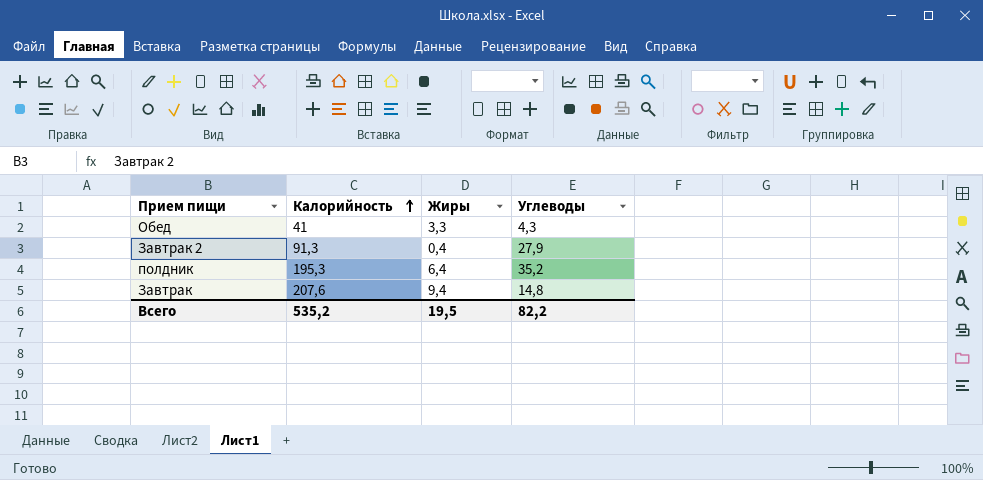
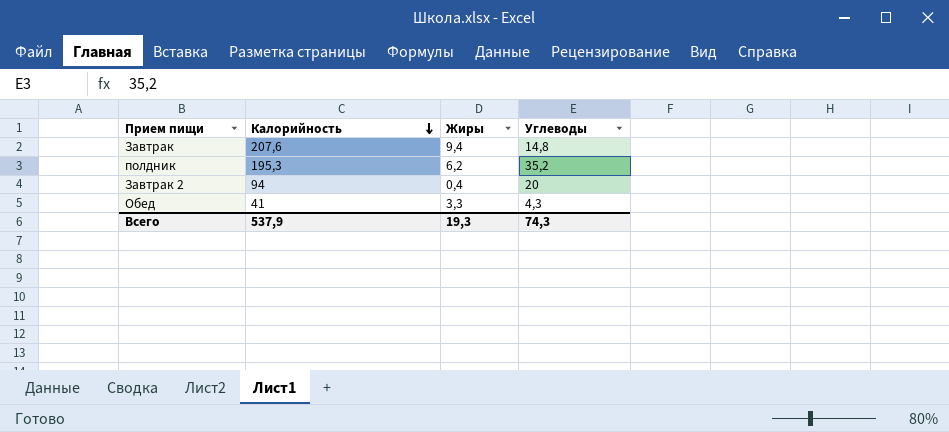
row order: Калорийность ascending -> Калорийность descending
полдник | Жиры: 6,4 -> 6,2
Завтрак 2 | Калорийность: 91,3 -> 94
Завтрак 2 | Углеводы: 27,9 -> 20
Всего | Калорийность: 535,2 -> 537,9
Всего | Жиры: 19,5 -> 19,3
Всего | Углеводы: 82,2 -> 74,3

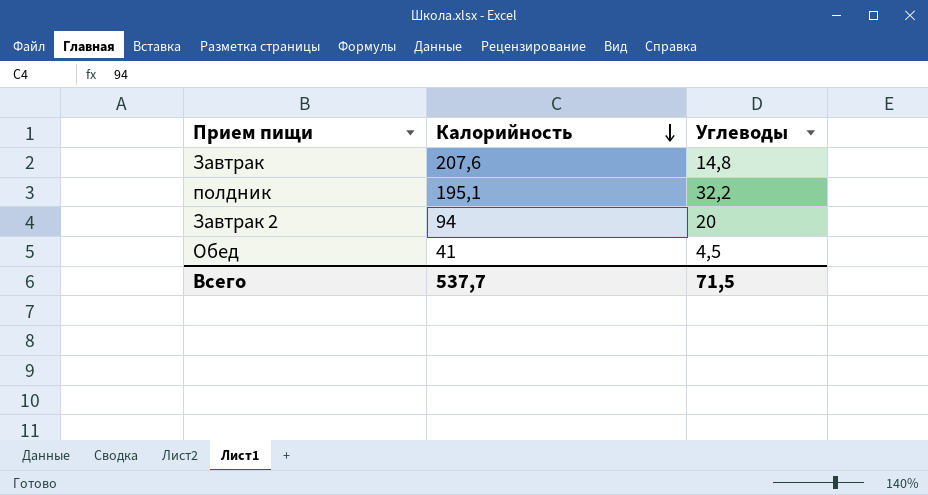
column Жиры | position: 3 -> none
полдник | Калорийность: 195,3 -> 195,1
полдник | Углеводы: 35,2 -> 32,2
Обед | Углеводы: 4,3 -> 4,5
Всего | Калорийность: 537,9 -> 537,7
Всего | Углеводы: 74,3 -> 71,5

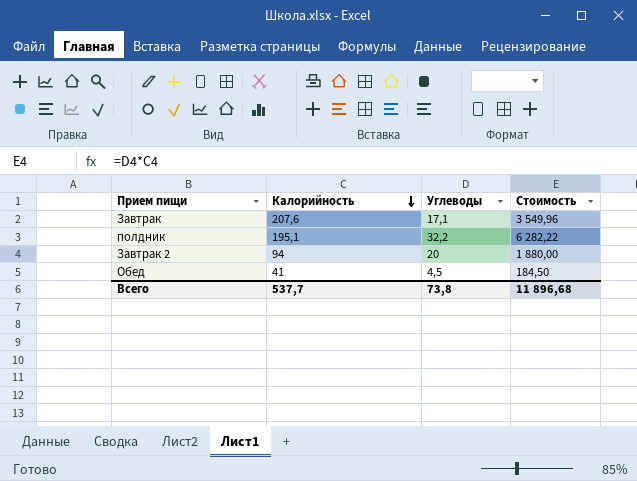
column Стоимость | formula: none -> [Калорийность] * [Углеводы]
Завтрак | Углеводы: 14,8 -> 17,1
Всего | Углеводы: 71,5 -> 73,8

